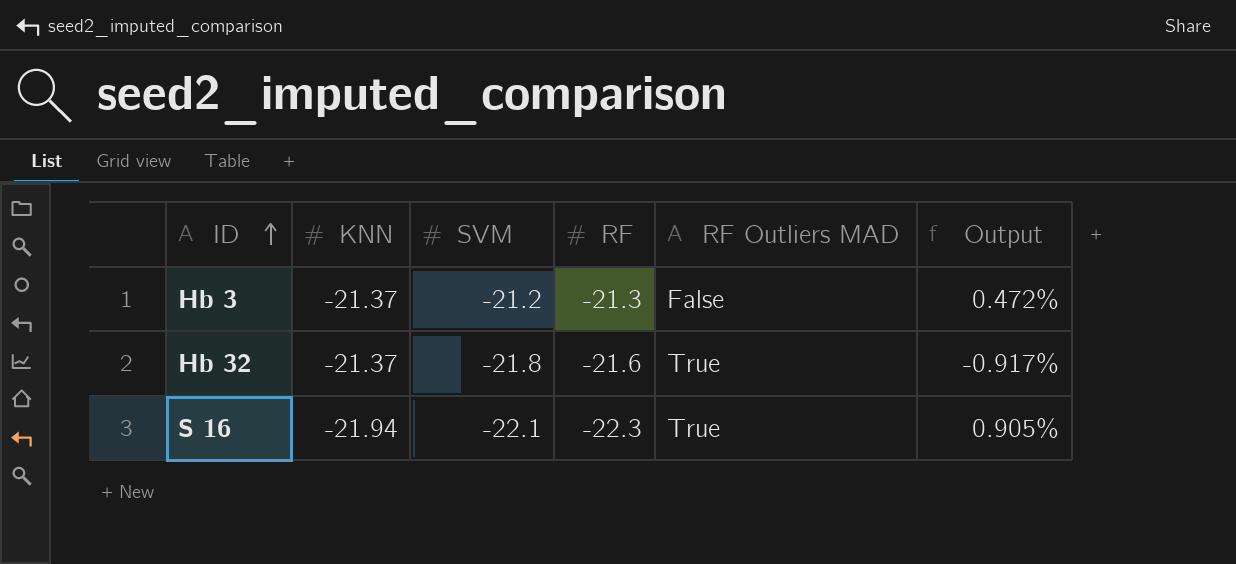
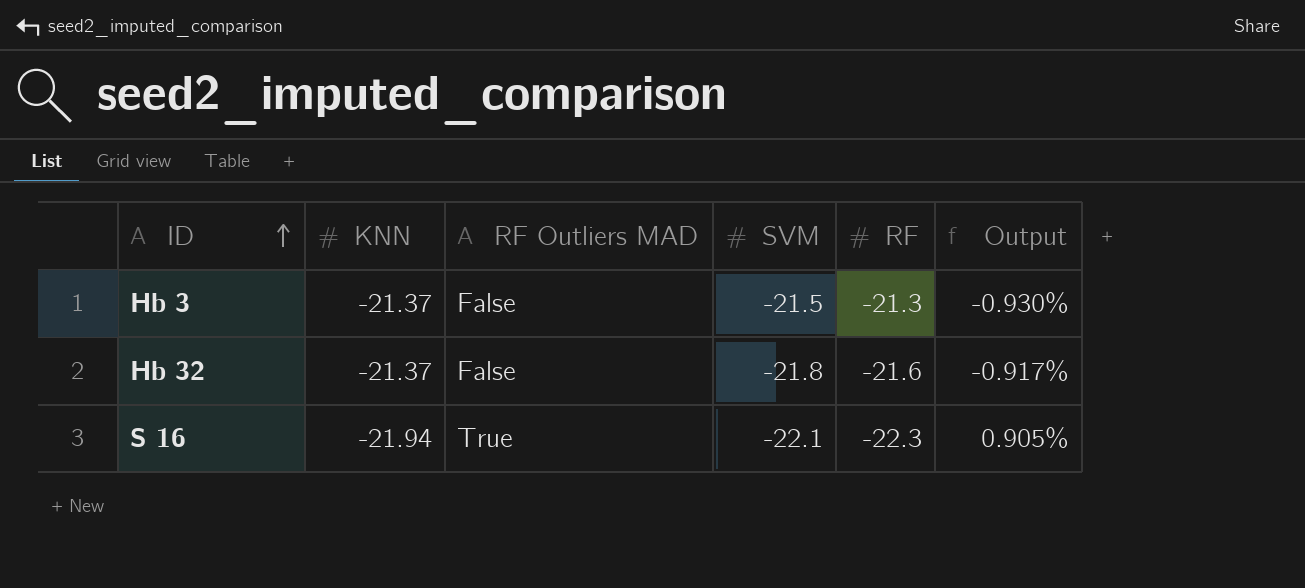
column RF Outliers MAD | position: 5 -> 3
Hb 3 | SVM: -21.2 -> -21.5
Hb 3 | Output: 0.472% -> -0.930%
Hb 32 | RF Outliers MAD: True -> False

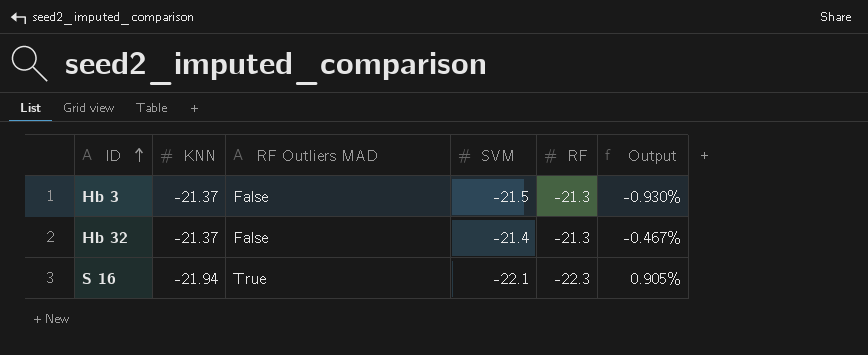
Hb 32 | SVM: -21.8 -> -21.4
Hb 32 | RF: -21.6 -> -21.3
Hb 32 | Output: -0.917% -> -0.467%

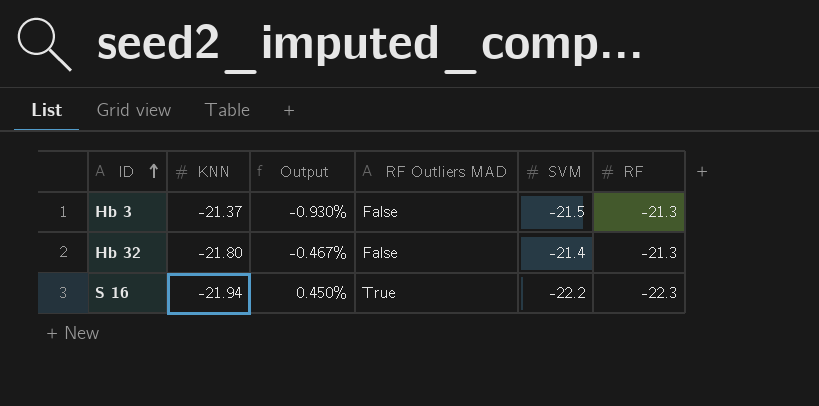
column Output | position: 6 -> 3
Hb 32 | KNN: -21.37 -> -21.80
S 16 | Output: 0.905% -> 0.450%
S 16 | SVM: -22.1 -> -22.2

